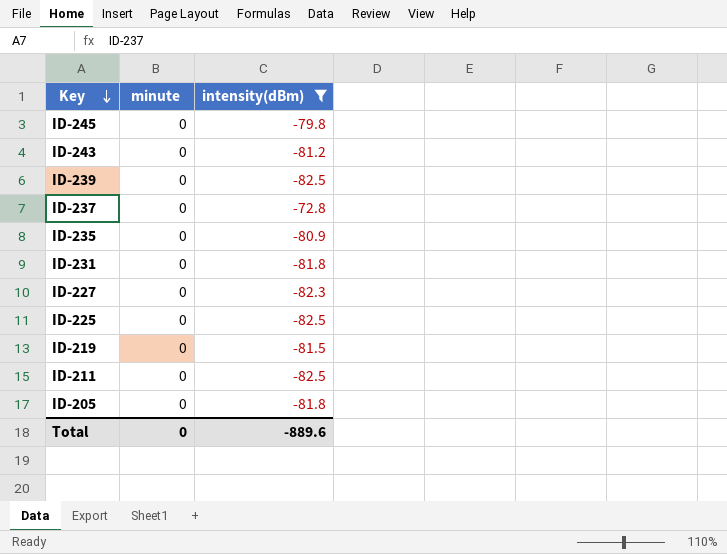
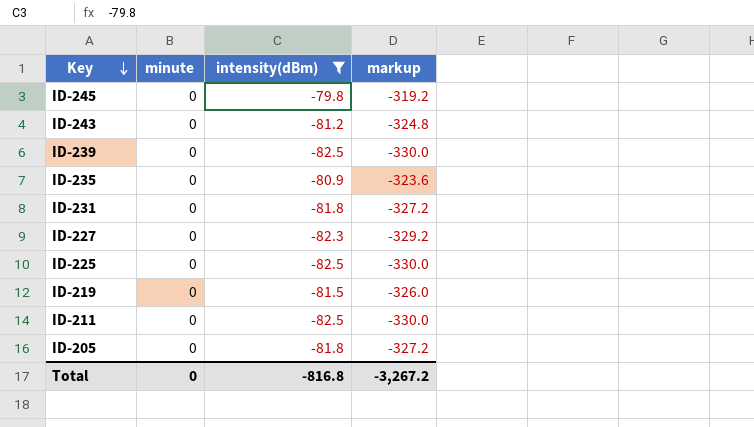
column markup | formula: none -> [intensity(dBm)] * 4
row ID-237: 0 | -72.8 -> none
Total | intensity(dBm): -889.6 -> -816.8

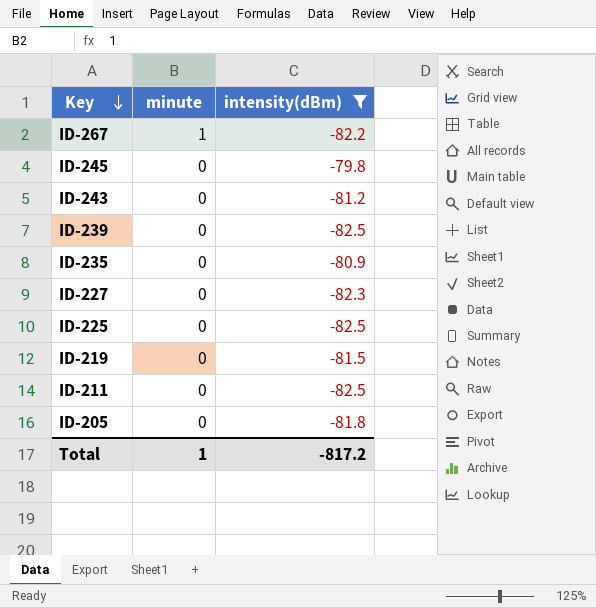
column markup | formula: [intensity(dBm)] * 4 -> none
row ID-231: 0 | -81.8 | -327.2 -> none
row ID-267: none -> 1 | -82.2
Total | minute: 0 -> 1
Total | intensity(dBm): -816.8 -> -817.2

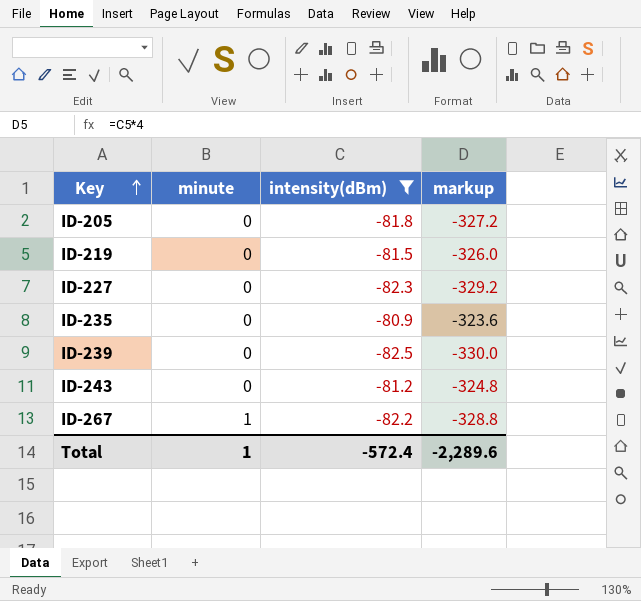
row order: Key descending -> Key ascending
column markup | formula: none -> [intensity(dBm)] * 4
row ID-245: 0 | -79.8 -> none
row ID-225: 0 | -82.5 -> none
row ID-211: 0 | -82.5 -> none
Total | intensity(dBm): -817.2 -> -572.4

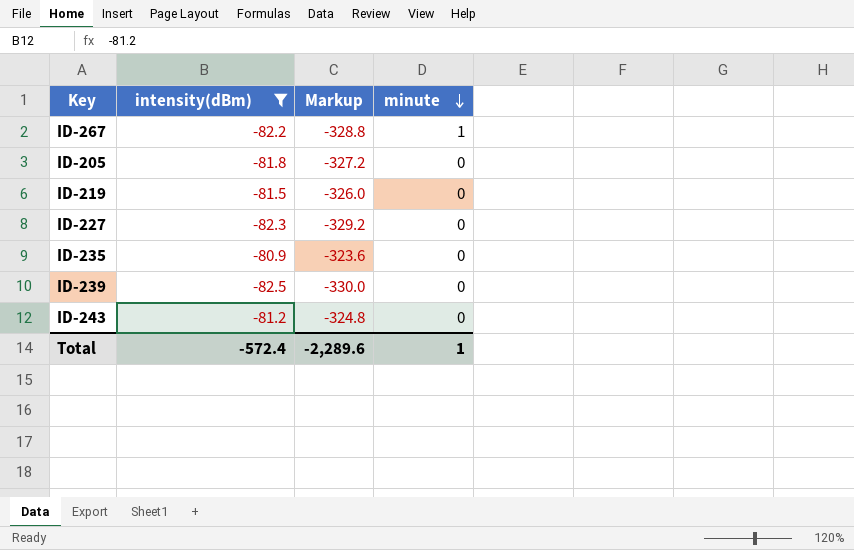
row order: Key ascending -> minute descending
column name: markup -> Markup
column minute | position: 2 -> 4

